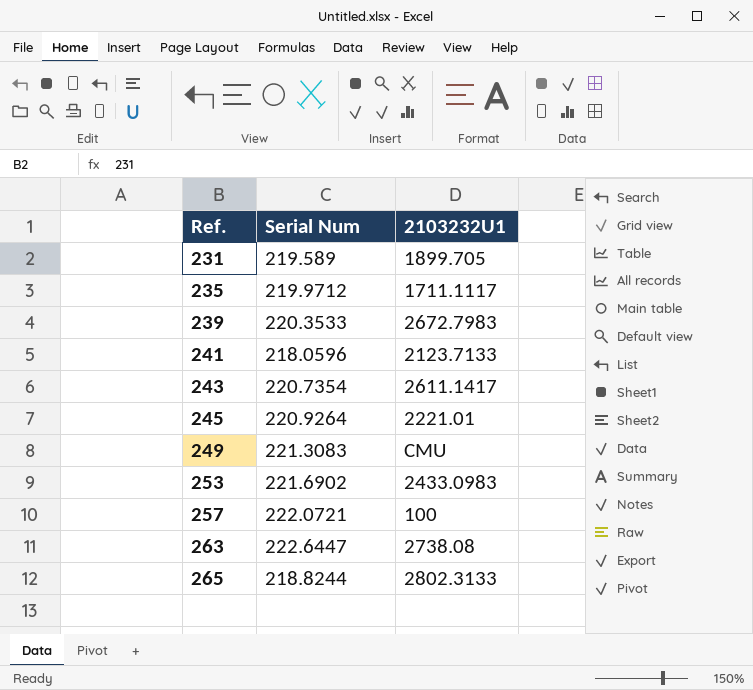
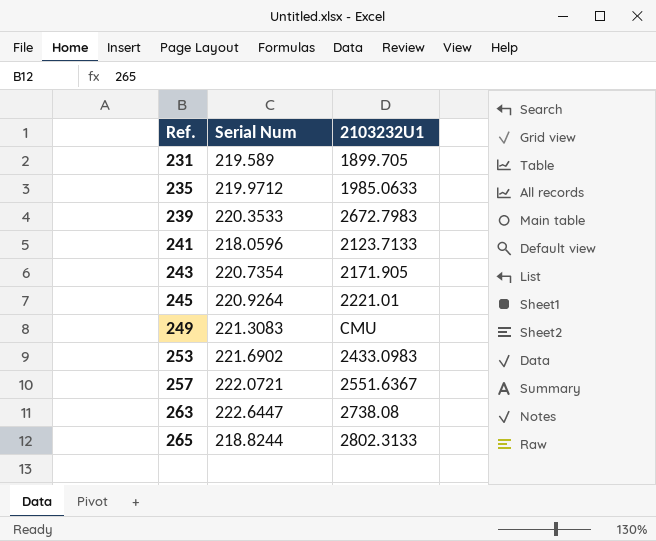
235 | 2103232U1: 1711.1117 -> 1985.0633
243 | 2103232U1: 2611.1417 -> 2171.905
257 | 2103232U1: 100 -> 2551.6367

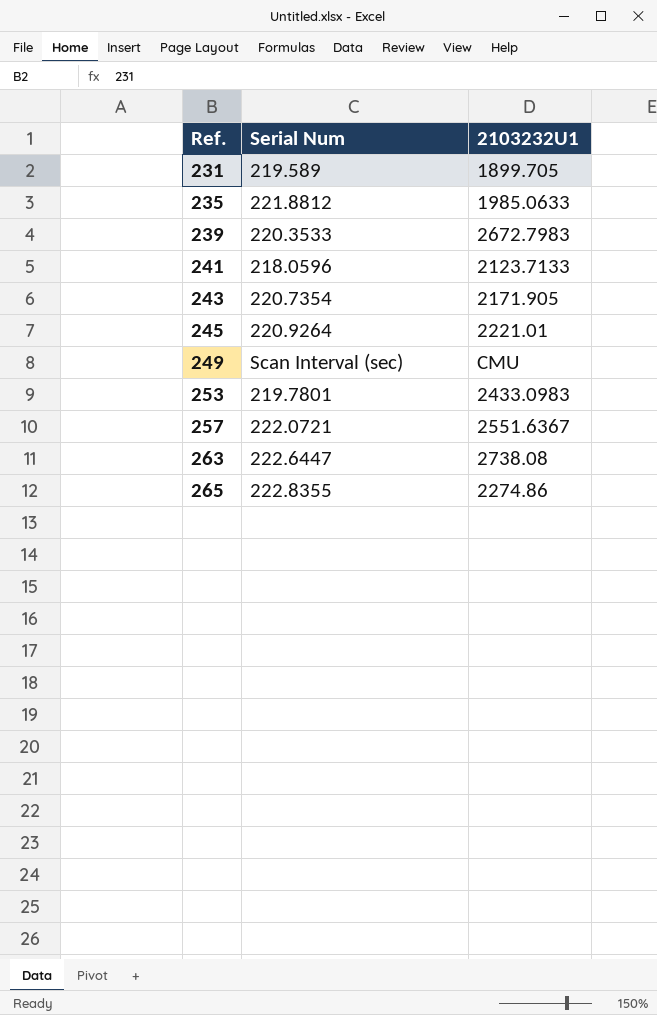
235 | Serial Num: 219.9712 -> 221.8812
249 | Serial Num: 221.3083 -> Scan Interval (sec)
253 | Serial Num: 221.6902 -> 219.7801
265 | Serial Num: 218.8244 -> 222.8355
265 | 2103232U1: 2802.3133 -> 2274.86

